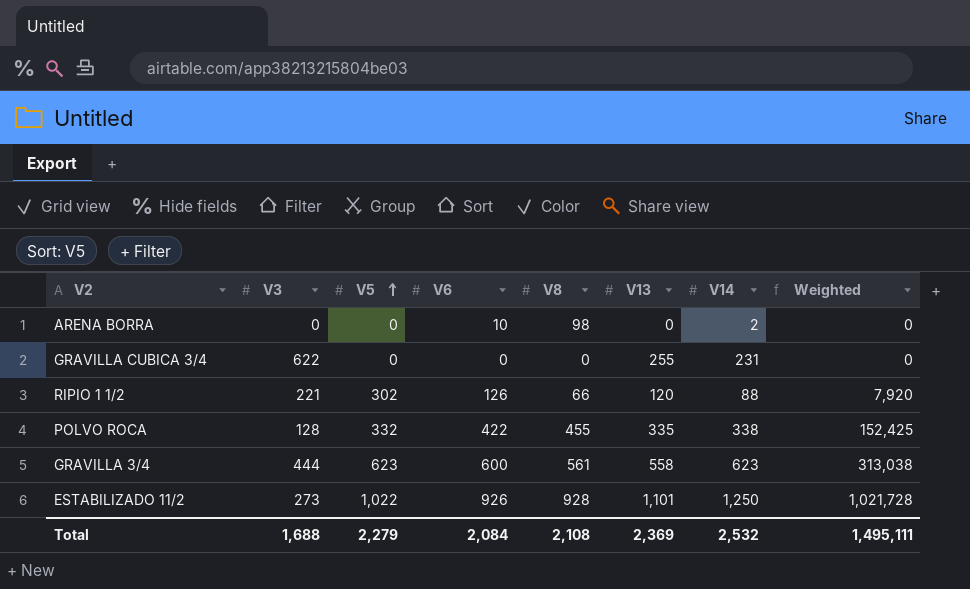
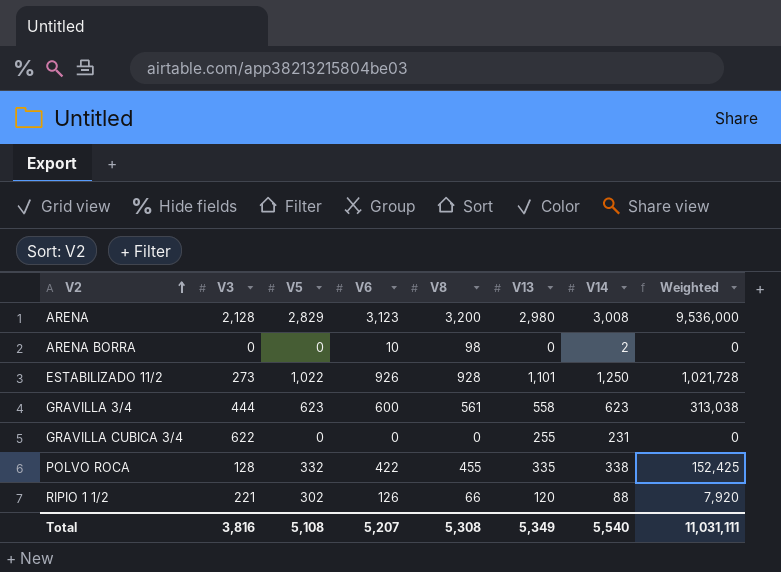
row order: V5 ascending -> V2 ascending
row ARENA: none -> 2,128 | 2,829 | 3,123 | 3,200 | 2,980 | 3,008 | 9,536,000
Total | V3: 1,688 -> 3,816
Total | V5: 2,279 -> 5,108
Total | V6: 2,084 -> 5,207
Total | V8: 2,108 -> 5,308
Total | V13: 2,369 -> 5,349
Total | V14: 2,532 -> 5,540
Total | Weighted: 1,495,111 -> 11,031,111

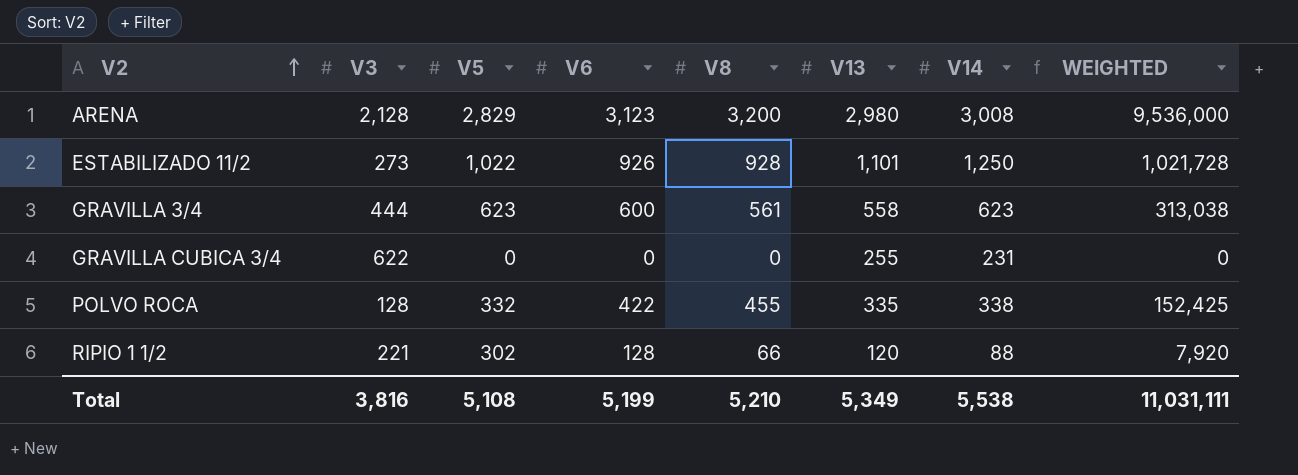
column name: Weighted -> WEIGHTED
row ARENA BORRA: 0 | 0 | 10 | 98 | 0 | 2 | 0 -> none
RIPIO 1 1/2 | V6: 126 -> 128
Total | V6: 5,207 -> 5,199
Total | V8: 5,308 -> 5,210
Total | V14: 5,540 -> 5,538

